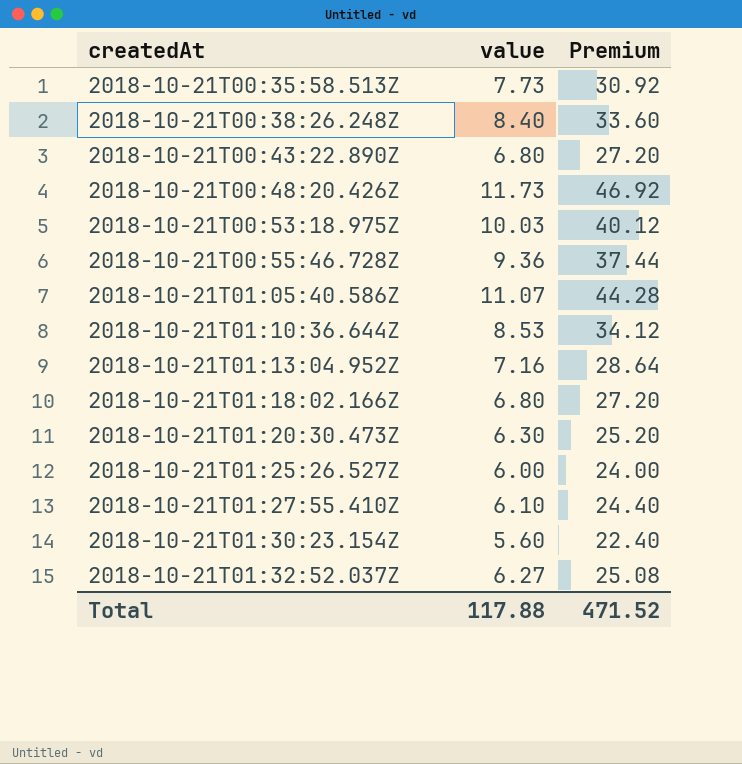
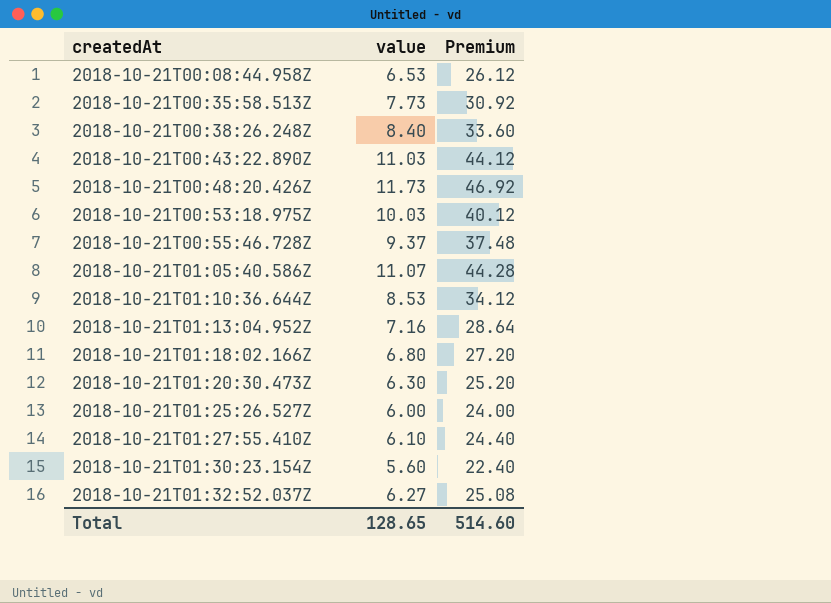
row 2018-10-21T00:08:44.958Z: none -> 6.53 | 26.12
2018-10-21T00:43:22.890Z | value: 6.80 -> 11.03
2018-10-21T00:43:22.890Z | Premium: 27.20 -> 44.12
2018-10-21T00:55:46.728Z | value: 9.36 -> 9.37
2018-10-21T00:55:46.728Z | Premium: 37.44 -> 37.48
Total | value: 117.88 -> 128.65
Total | Premium: 471.52 -> 514.60

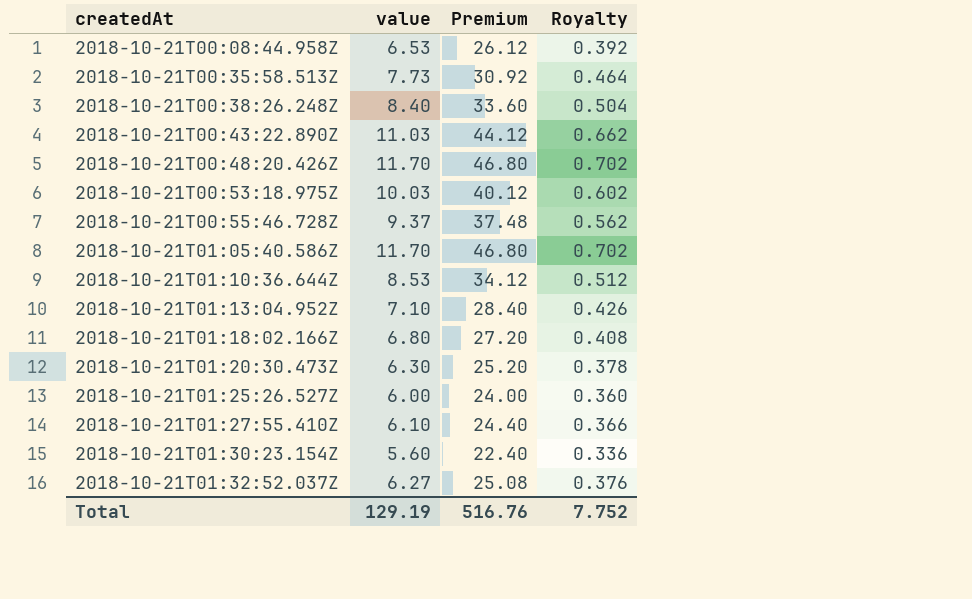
column Royalty | formula: none -> [value] * 0.06
2018-10-21T00:48:20.426Z | value: 11.73 -> 11.70
2018-10-21T00:48:20.426Z | Premium: 46.92 -> 46.80
2018-10-21T01:05:40.586Z | value: 11.07 -> 11.70
2018-10-21T01:05:40.586Z | Premium: 44.28 -> 46.80
2018-10-21T01:13:04.952Z | value: 7.16 -> 7.10
2018-10-21T01:13:04.952Z | Premium: 28.64 -> 28.40
Total | value: 128.65 -> 129.19
Total | Premium: 514.60 -> 516.76

